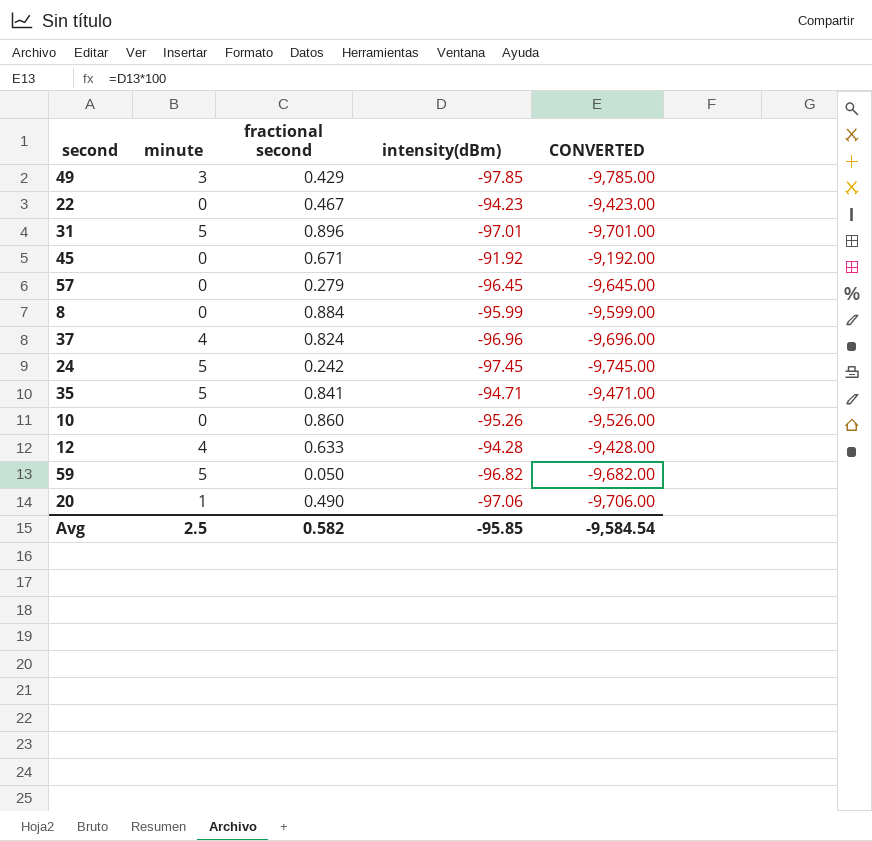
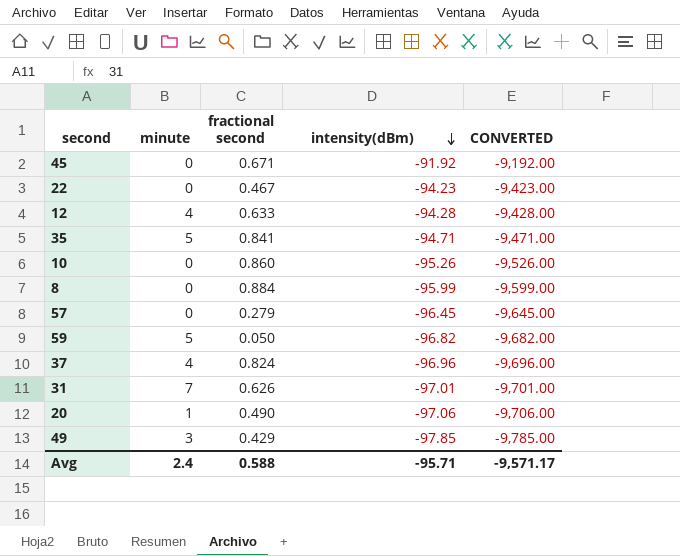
row order: none -> intensity(dBm) descending
row 24: 5 | 0.242 | -97.45 | -9,745.00 -> none
31 | minute: 5 -> 7
31 | fractional second: 0.896 -> 0.626
Avg | minute: 2.5 -> 2.4
Avg | fractional second: 0.582 -> 0.588
Avg | intensity(dBm): -95.85 -> -95.71
Avg | CONVERTED: -9,584.54 -> -9,571.17

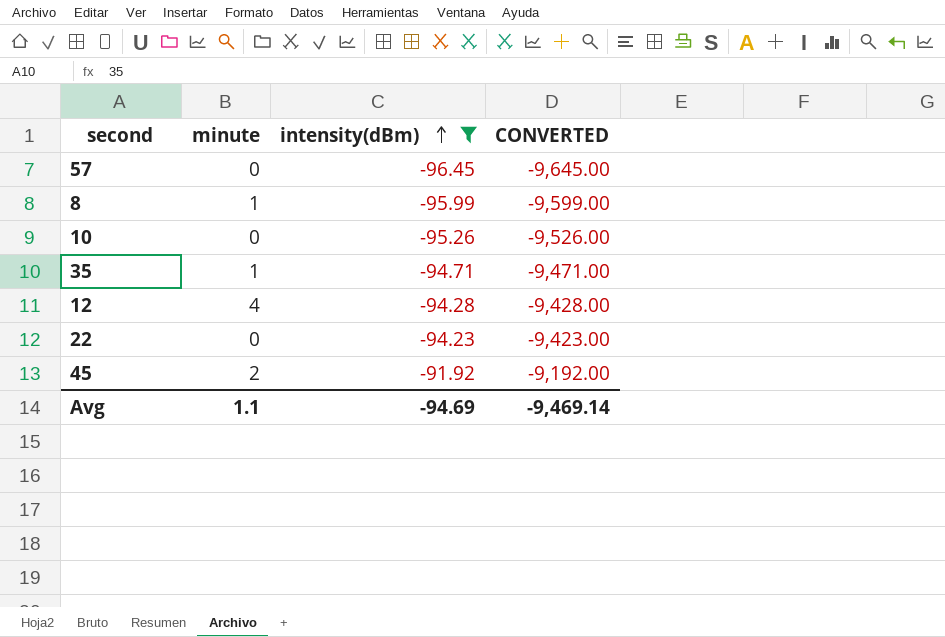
filter: none -> intensity(dBm) >= -96.45
row order: intensity(dBm) descending -> intensity(dBm) ascending
column fractional second | position: 3 -> none
8 | minute: 0 -> 1
35 | minute: 5 -> 1
45 | minute: 0 -> 2
Avg | minute: 2.4 -> 1.1
Avg | intensity(dBm): -95.71 -> -94.69
Avg | CONVERTED: -9,571.17 -> -9,469.14

